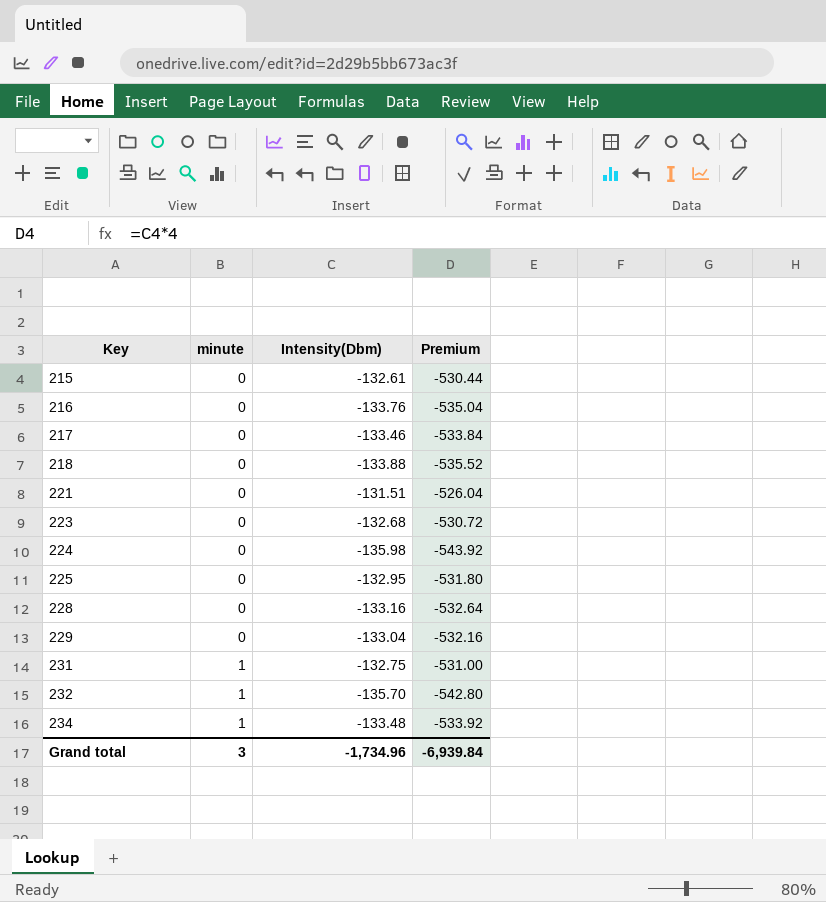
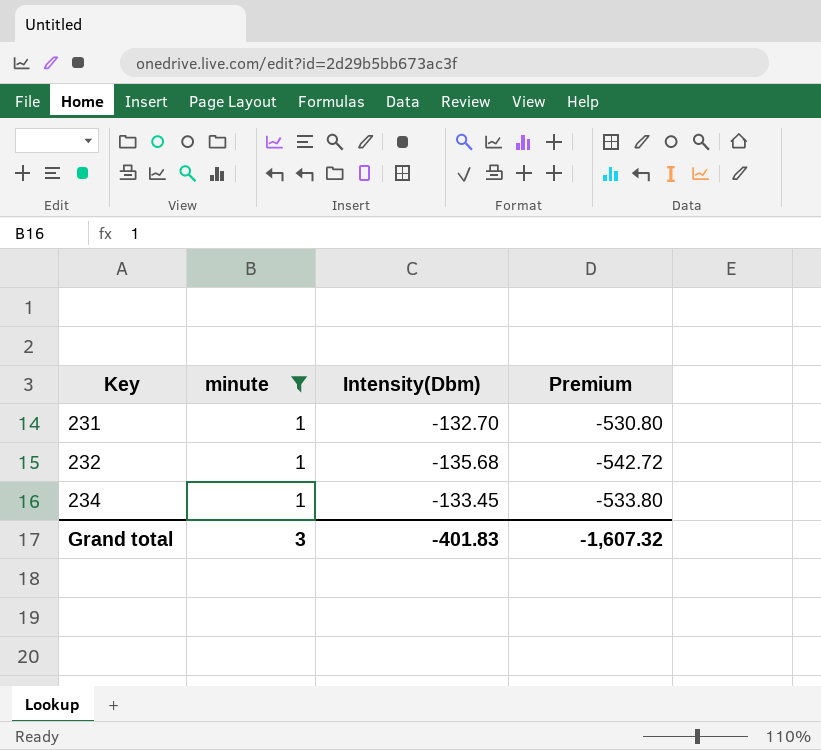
filter: none -> minute = 1
231 | Intensity(Dbm): -132.75 -> -132.70
231 | Premium: -531.00 -> -530.80
232 | Intensity(Dbm): -135.70 -> -135.68
232 | Premium: -542.80 -> -542.72
234 | Intensity(Dbm): -133.48 -> -133.45
234 | Premium: -533.92 -> -533.80
Grand total | Intensity(Dbm): -1,734.96 -> -401.83
Grand total | Premium: -6,939.84 -> -1,607.32

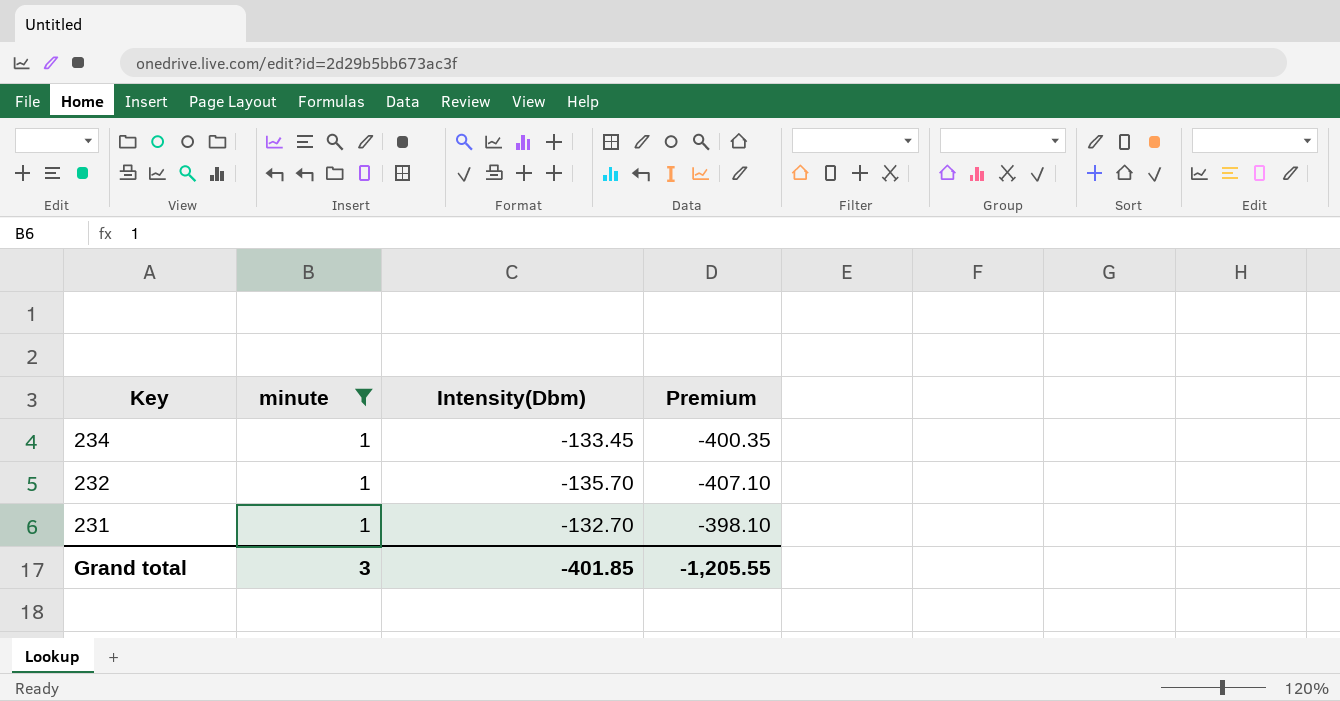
row order: Key ascending -> Key descending
column Premium | formula: [Intensity(Dbm)] * 4 -> [Intensity(Dbm)] * 3
232 | Intensity(Dbm): -135.68 -> -135.70
Grand total | Intensity(Dbm): -401.83 -> -401.85
Grand total | Premium: -1,607.32 -> -1,205.55

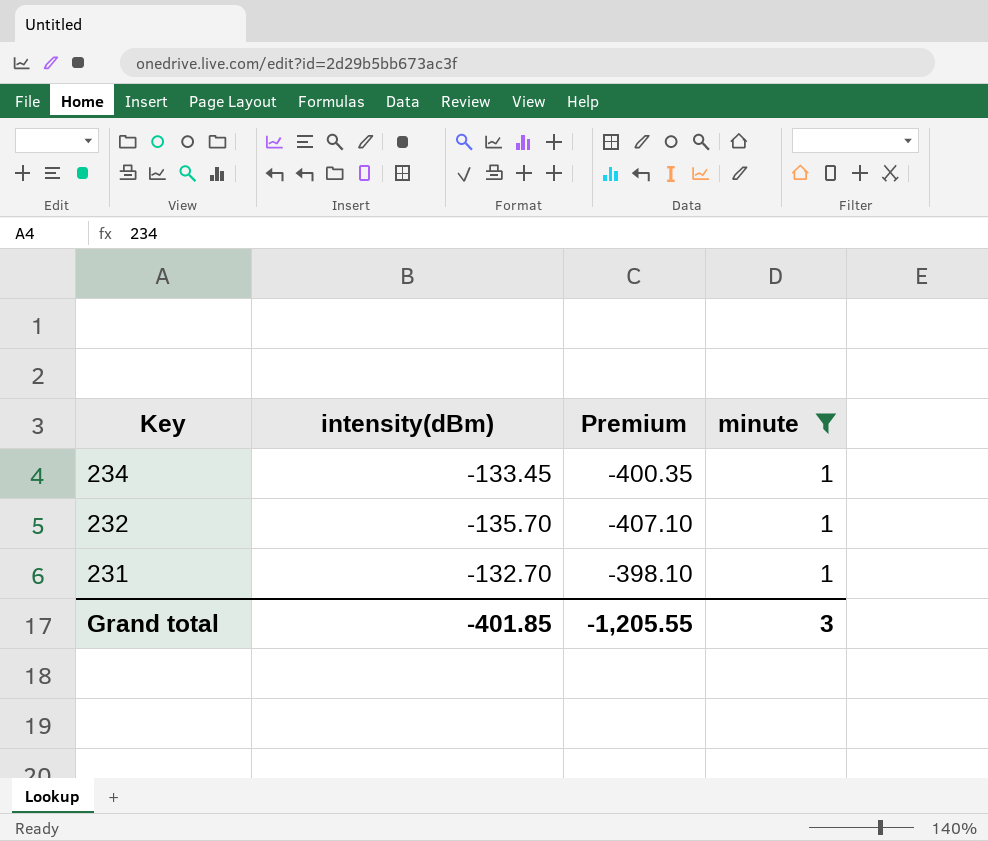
column name: Intensity(Dbm) -> intensity(dBm)
column minute | position: 2 -> 4

